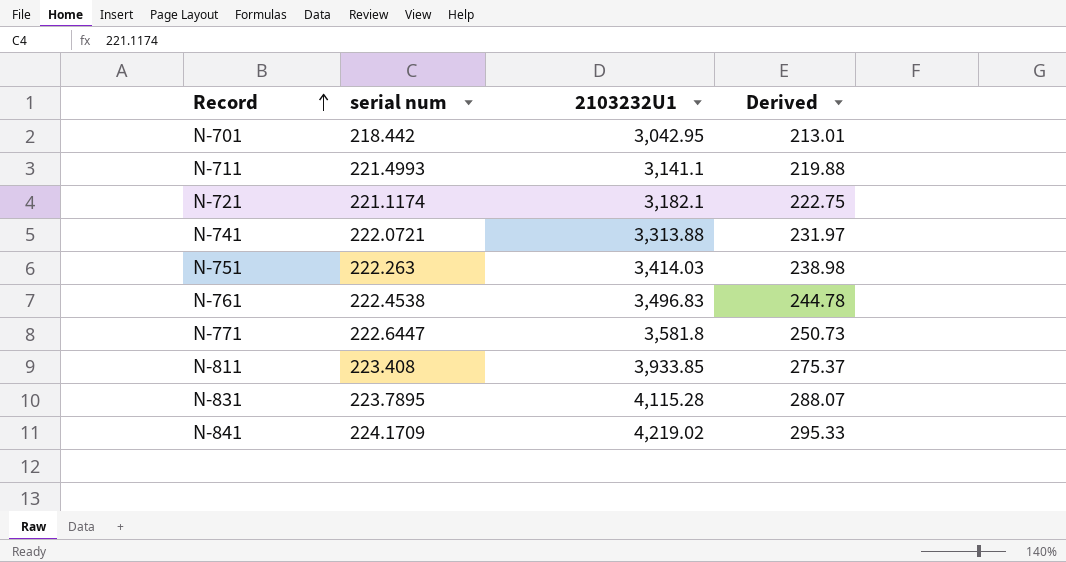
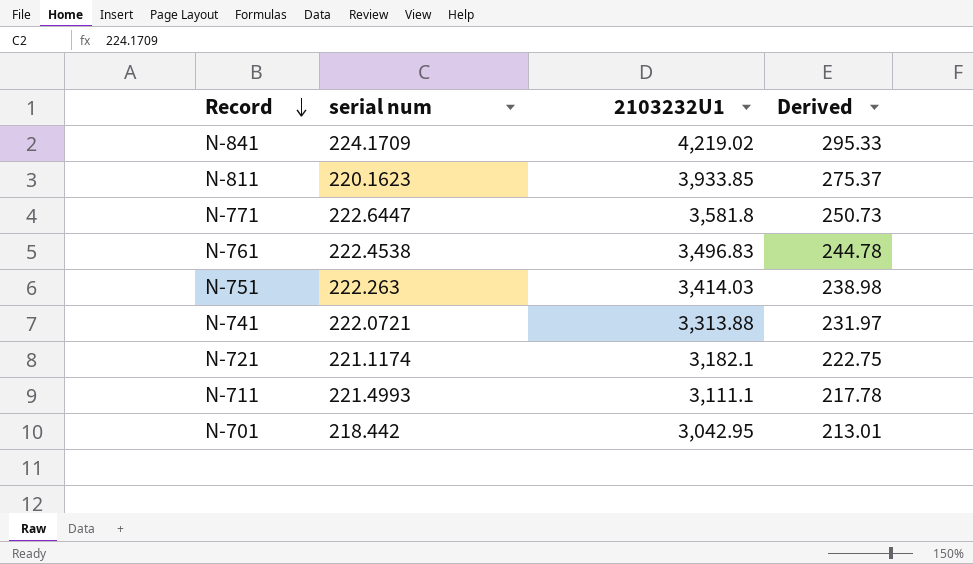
row order: Record ascending -> Record descending
row N-831: 223.7895 | 4,115.28 | 288.07 -> none
N-811 | serial num: 223.408 -> 220.1623
N-711 | 2103232U1: 3,141.1 -> 3,111.1
N-711 | Derived: 219.88 -> 217.78

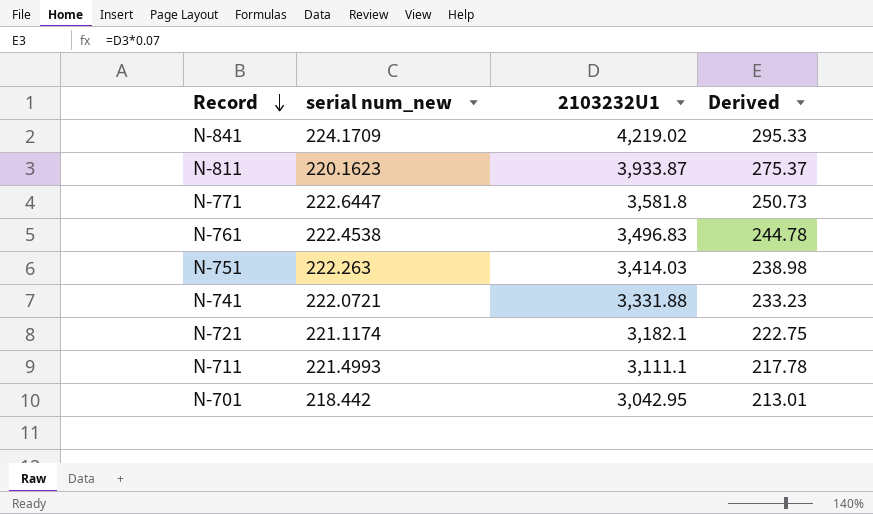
column name: serial num -> serial num_new
N-811 | 2103232U1: 3,933.85 -> 3,933.87
N-741 | 2103232U1: 3,313.88 -> 3,331.88
N-741 | Derived: 231.97 -> 233.23

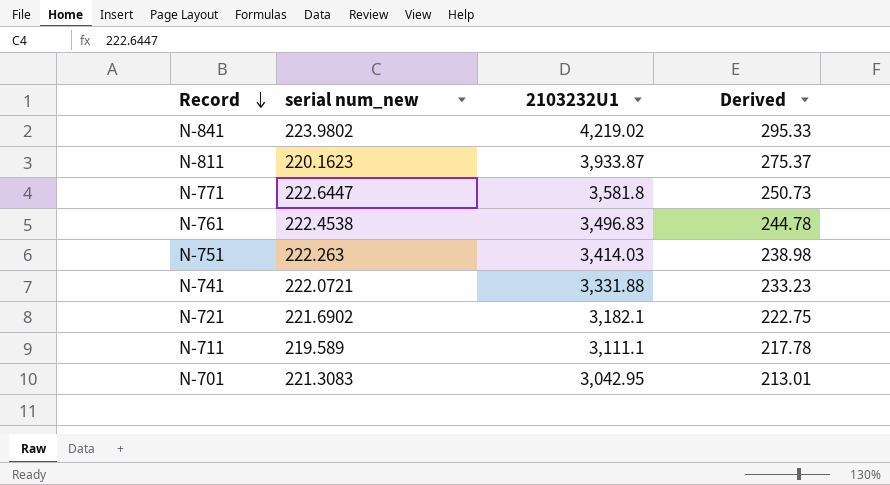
N-841 | serial num_new: 224.1709 -> 223.9802
N-721 | serial num_new: 221.1174 -> 221.6902
N-711 | serial num_new: 221.4993 -> 219.589
N-701 | serial num_new: 218.442 -> 221.3083

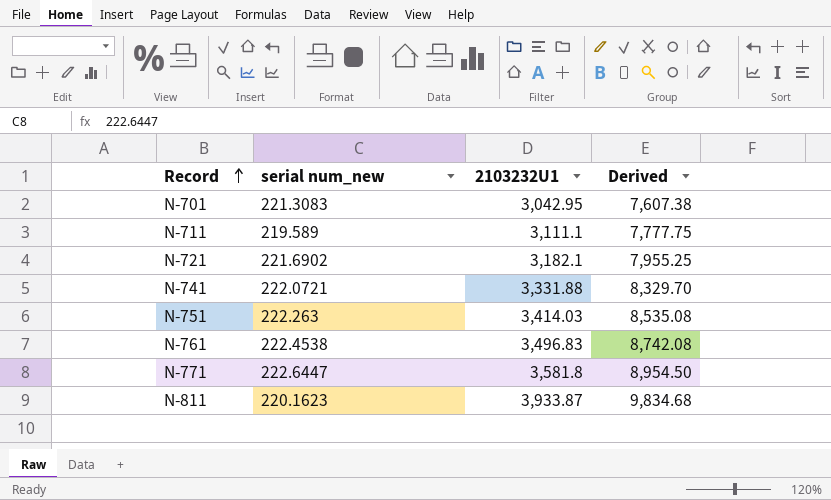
row order: Record descending -> Record ascending
column Derived | formula: [2103232U1] * 0.07 -> [2103232U1] * 2.5
row N-841: 223.9802 | 4,219.02 | 295.33 -> none

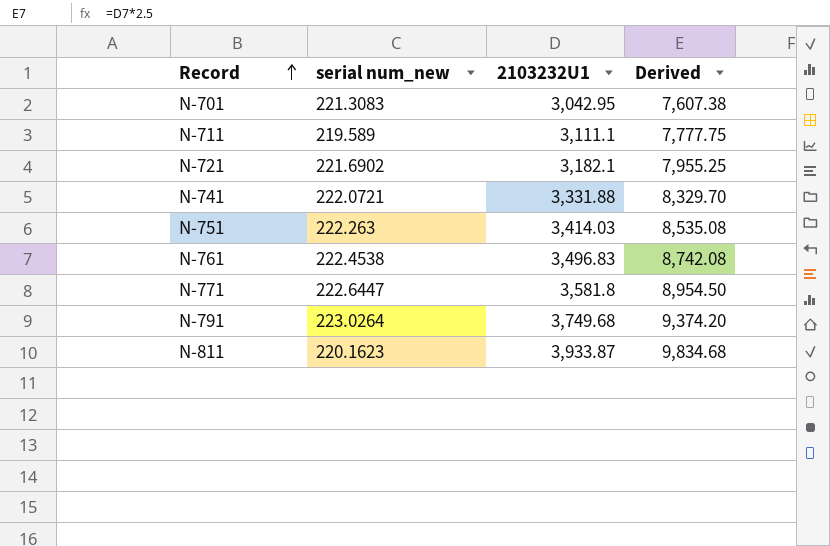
row N-791: none -> 223.0264 | 3,749.68 | 9,374.20

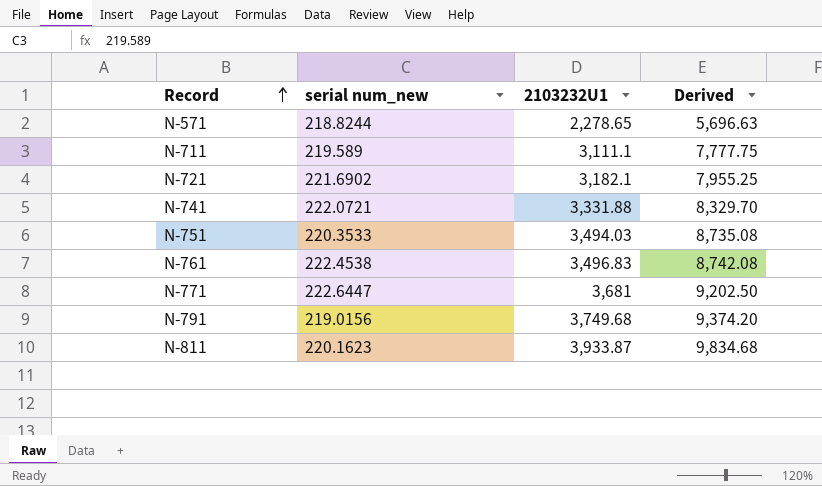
row N-701: 221.3083 | 3,042.95 | 7,607.38 -> none
row N-571: none -> 218.8244 | 2,278.65 | 5,696.63
N-751 | serial num_new: 222.263 -> 220.3533
N-751 | 2103232U1: 3,414.03 -> 3,494.03
N-751 | Derived: 8,535.08 -> 8,735.08
N-771 | 2103232U1: 3,581.8 -> 3,681
N-771 | Derived: 8,954.50 -> 9,202.50
N-791 | serial num_new: 223.0264 -> 219.0156

